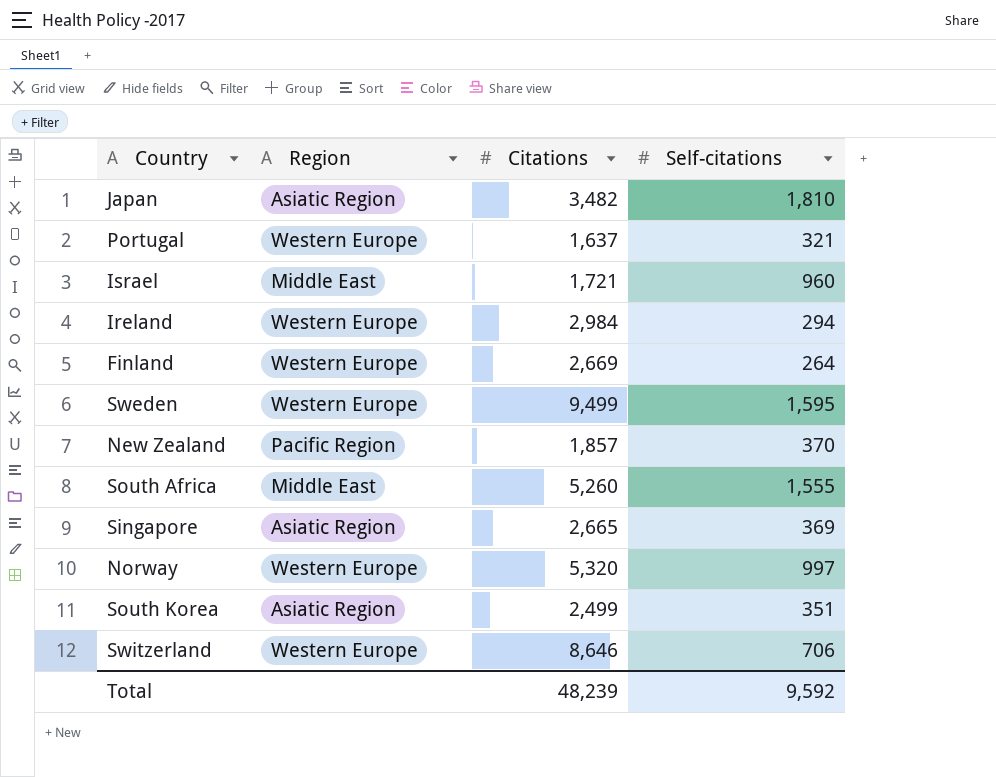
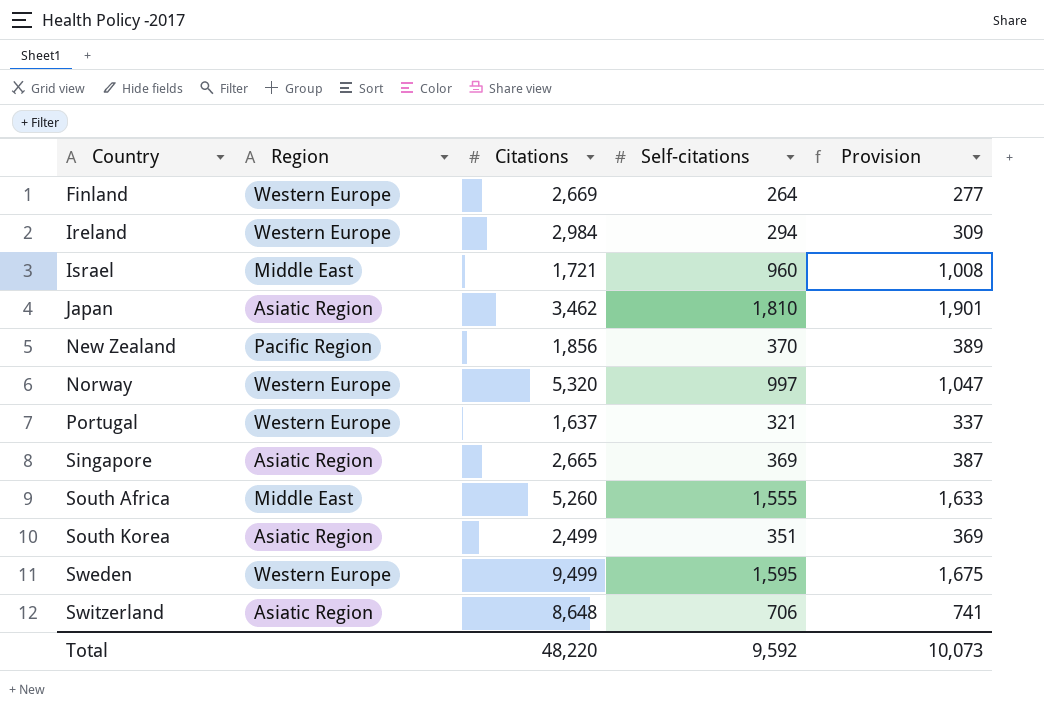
row order: none -> Country ascending
column Provision | formula: none -> [Self-citations] * 1.05
Japan | Citations: 3,482 -> 3,462
New Zealand | Citations: 1,857 -> 1,856
Switzerland | Region: Western Europe -> Asiatic Region
Switzerland | Citations: 8,646 -> 8,648
Total | Citations: 48,239 -> 48,220

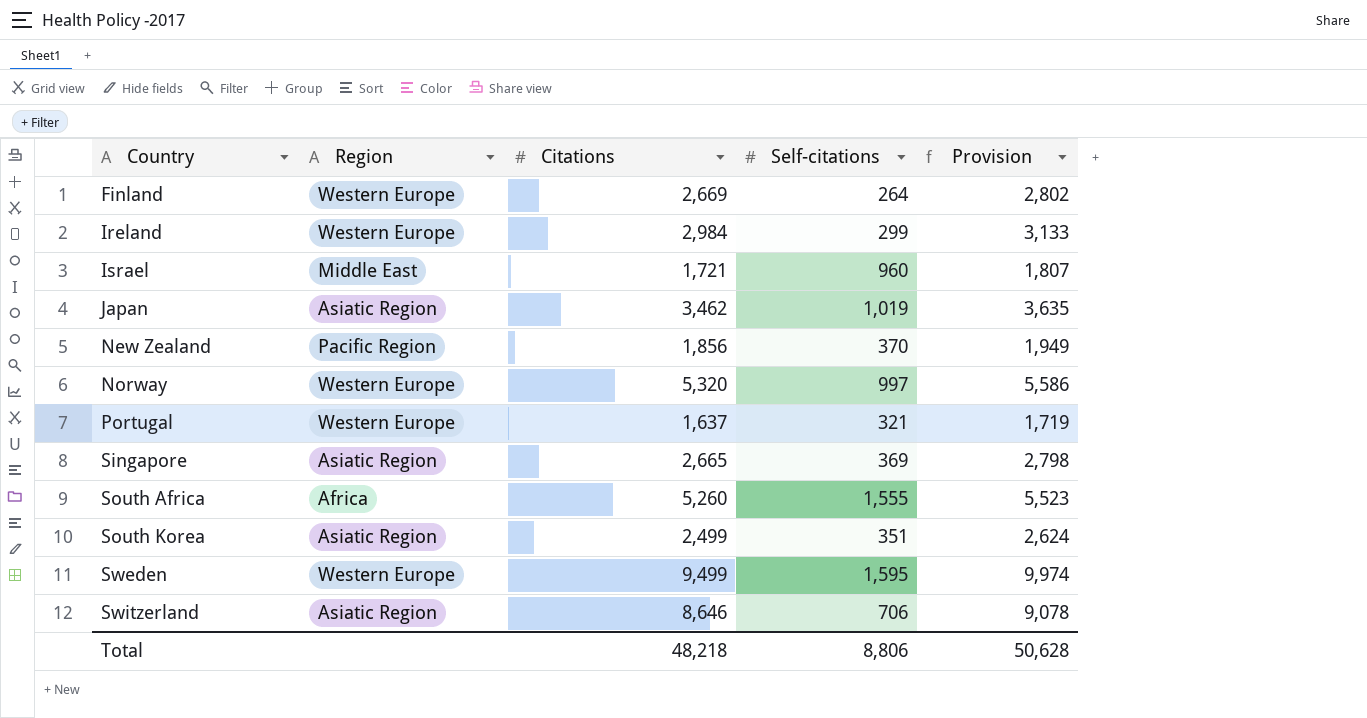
column Provision | formula: [Self-citations] * 1.05 -> [Citations] * 1.05
Ireland | Self-citations: 294 -> 299
Japan | Self-citations: 1,810 -> 1,019
South Africa | Region: Middle East -> Africa
Switzerland | Citations: 8,648 -> 8,646
Total | Citations: 48,220 -> 48,218
Total | Self-citations: 9,592 -> 8,806
Total | Provision: 10,073 -> 50,628

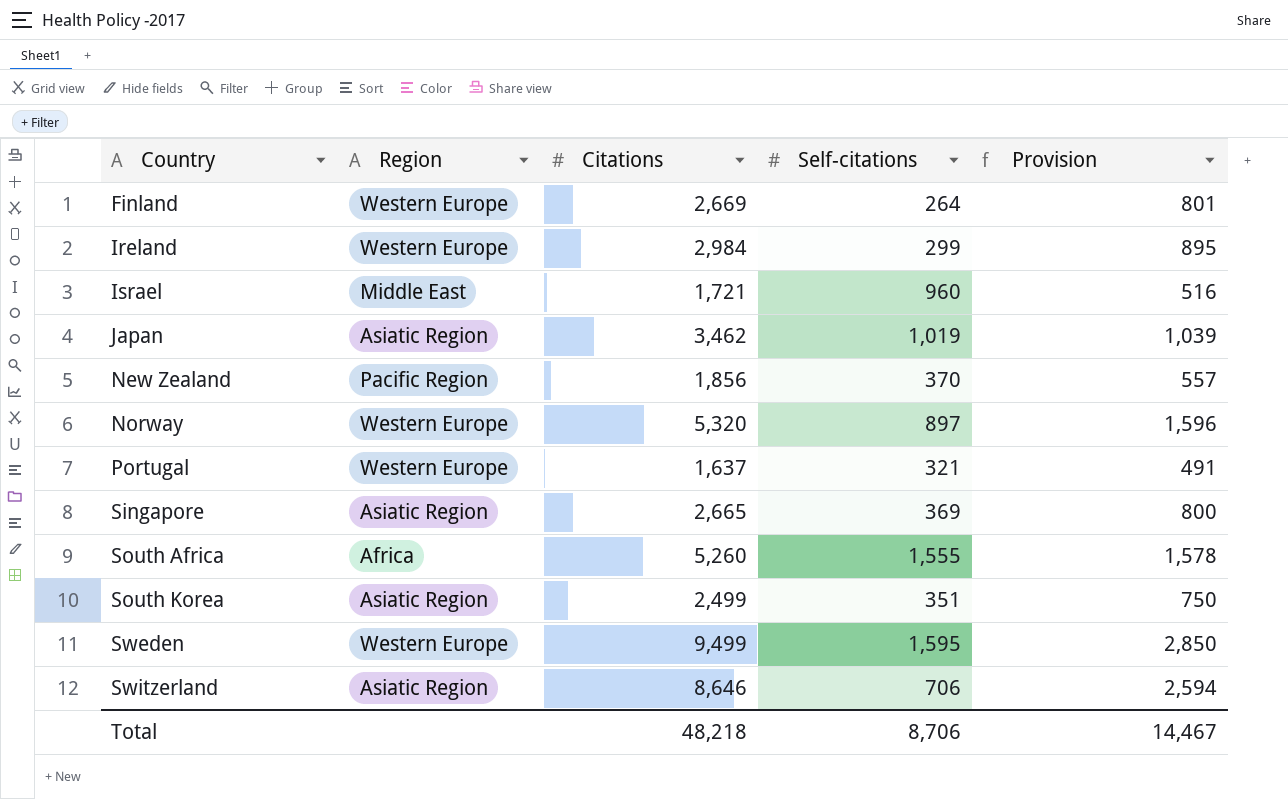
column Provision | formula: [Citations] * 1.05 -> [Citations] * 0.3
Norway | Self-citations: 997 -> 897
Total | Self-citations: 8,806 -> 8,706
Total | Provision: 50,628 -> 14,467

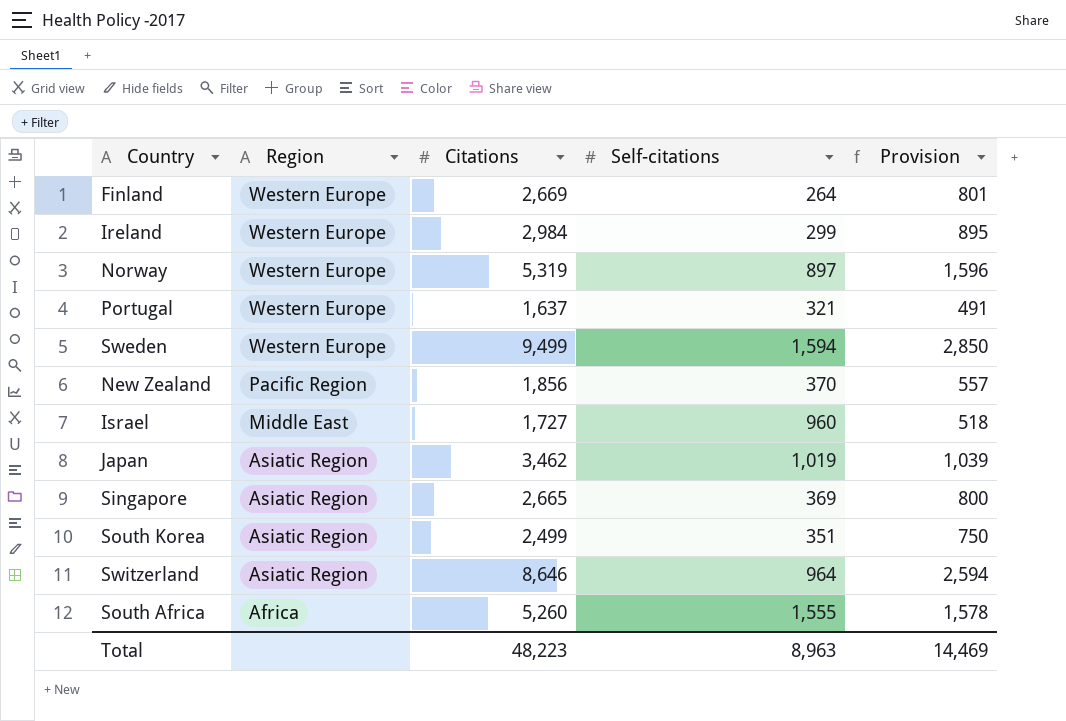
row order: Country ascending -> Region descending
Norway | Citations: 5,320 -> 5,319
Sweden | Self-citations: 1,595 -> 1,594
Israel | Citations: 1,721 -> 1,727
Israel | Provision: 516 -> 518
Switzerland | Self-citations: 706 -> 964
Total | Citations: 48,218 -> 48,223
Total | Self-citations: 8,706 -> 8,963
Total | Provision: 14,467 -> 14,469

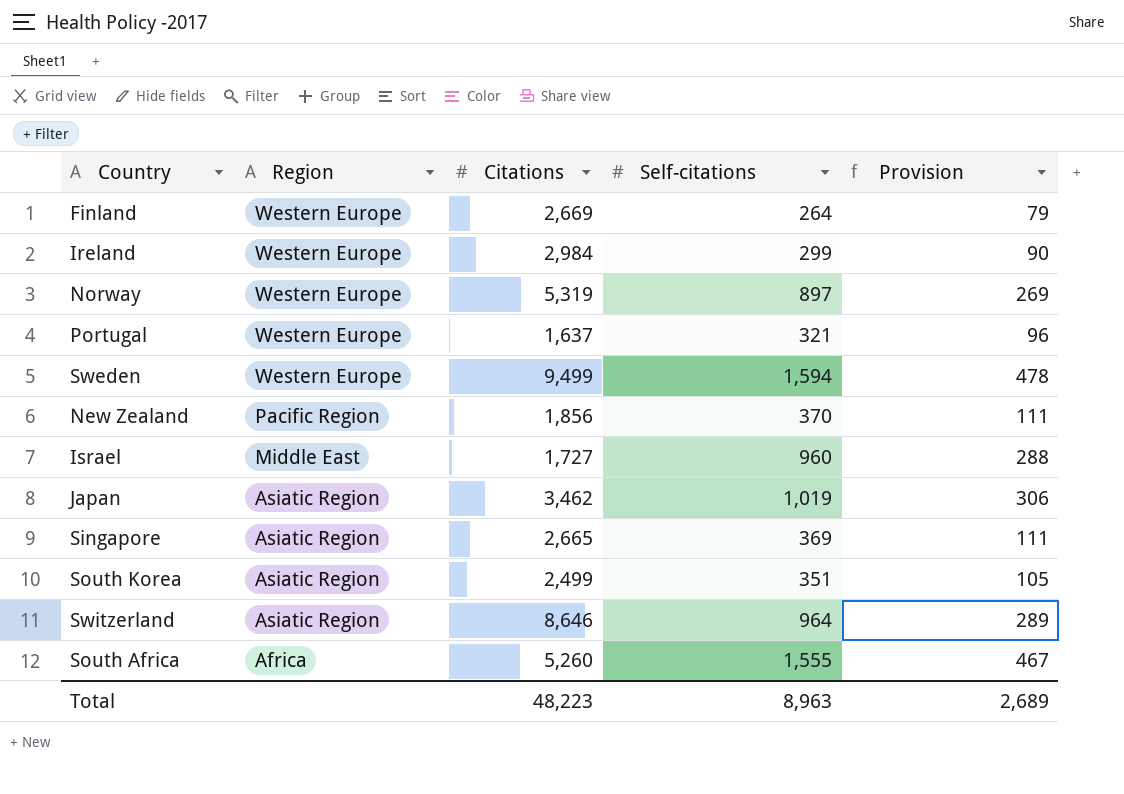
column Provision | formula: [Citations] * 0.3 -> [Self-citations] * 0.3
Total | Provision: 14,469 -> 2,689

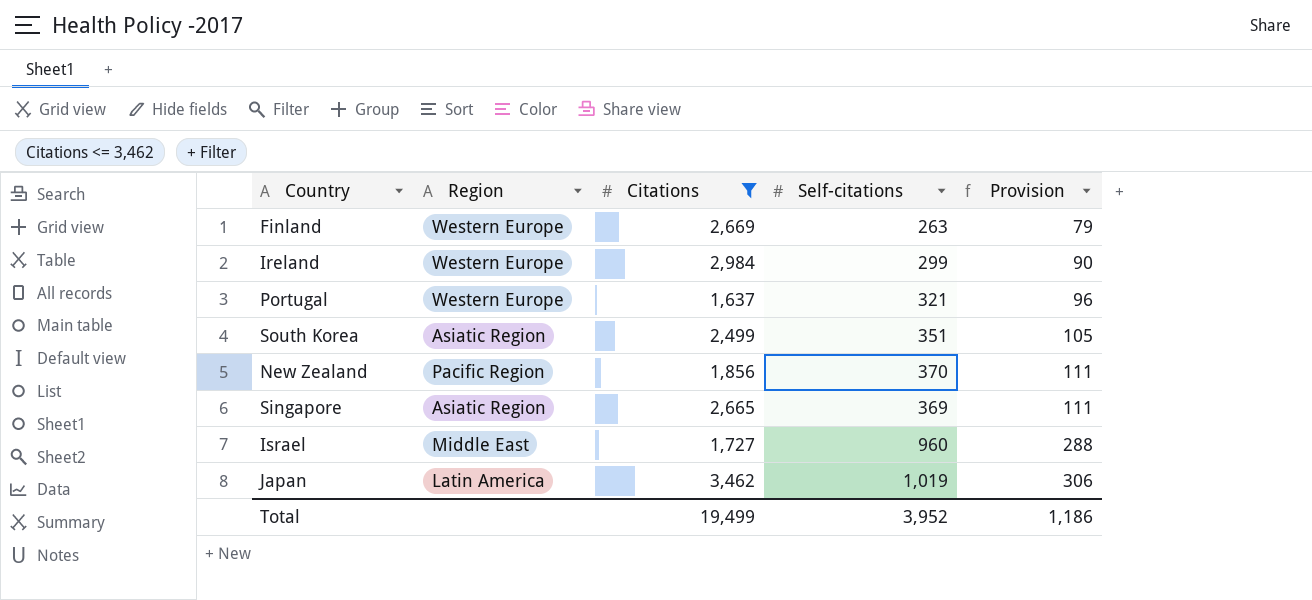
filter: none -> Citations <= 3,462
row order: Region descending -> Provision ascending
Finland | Self-citations: 264 -> 263
Japan | Region: Asiatic Region -> Latin America
Total | Citations: 48,223 -> 19,499
Total | Self-citations: 8,963 -> 3,952
Total | Provision: 2,689 -> 1,186

